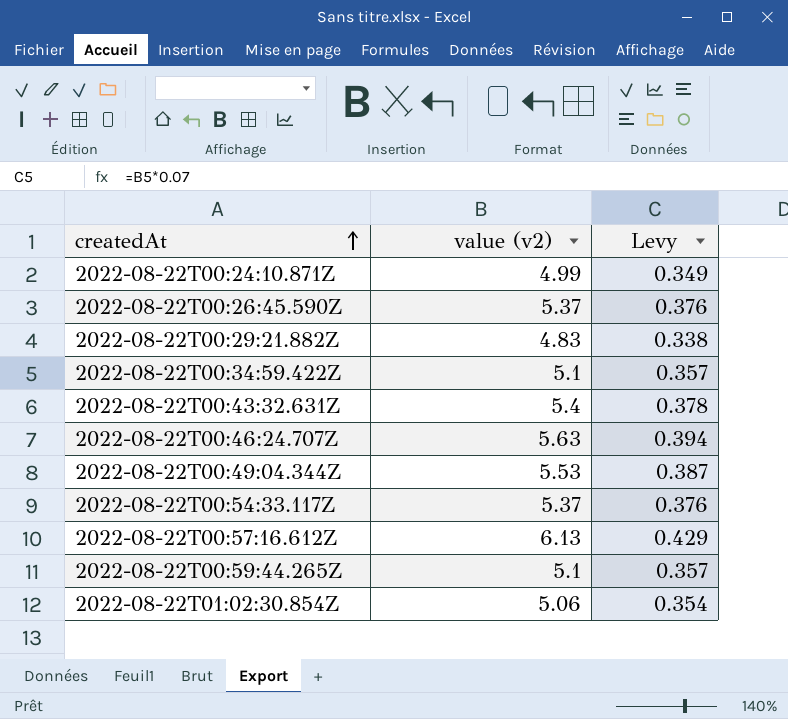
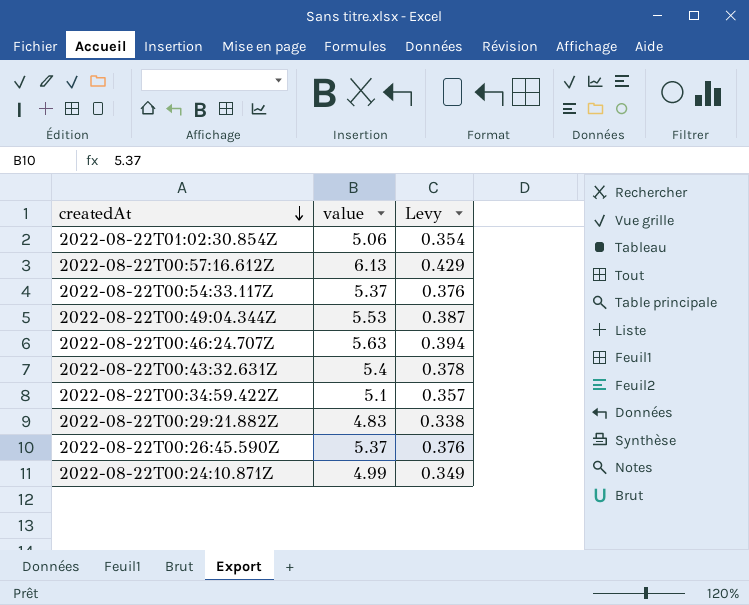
row order: createdAt ascending -> createdAt descending
column name: value (v2) -> value
row 2022-08-22T00:59:44.265Z: 5.1 | 0.357 -> none

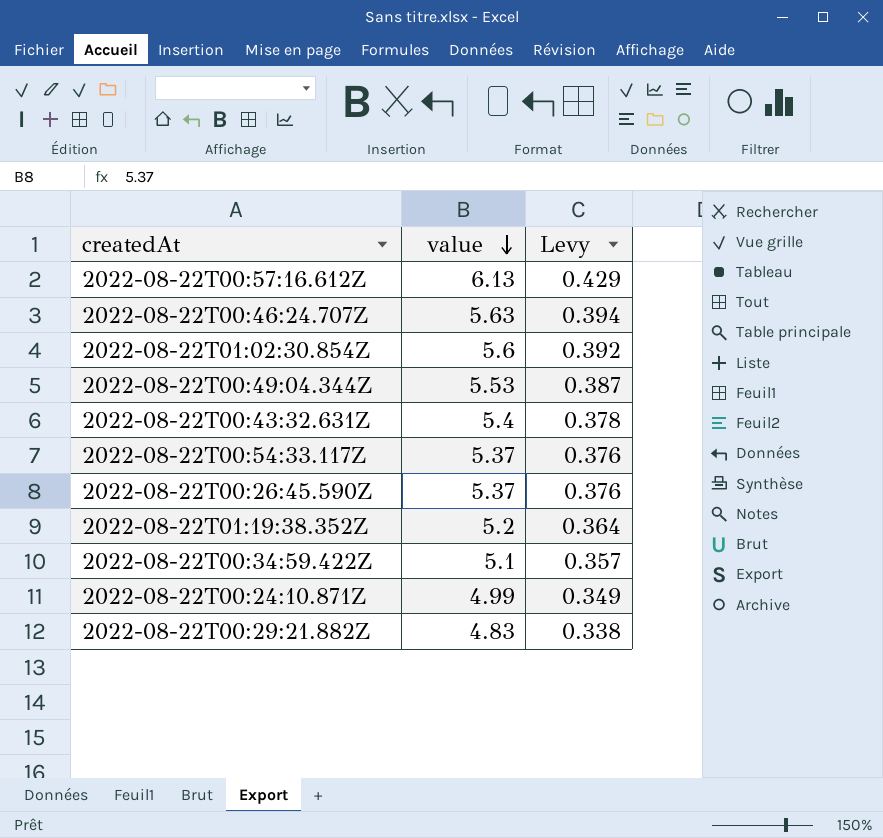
row order: createdAt descending -> value descending
2022-08-22T01:02:30.854Z | value: 5.06 -> 5.6
2022-08-22T01:02:30.854Z | Levy: 0.354 -> 0.392
row 2022-08-22T01:19:38.352Z: none -> 5.2 | 0.364

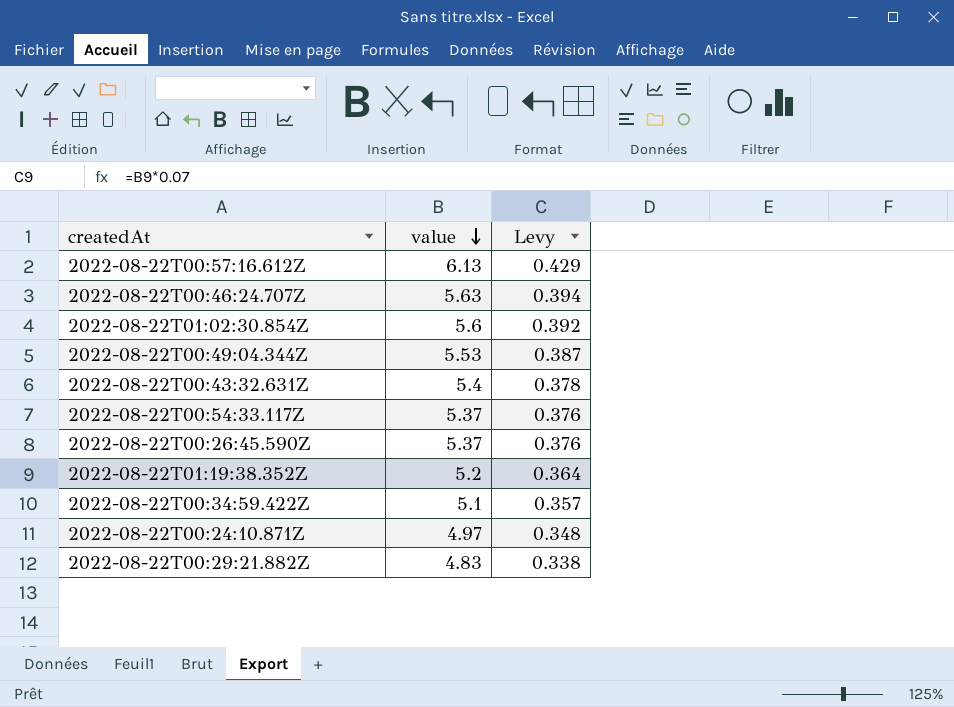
2022-08-22T00:24:10.871Z | value: 4.99 -> 4.97
2022-08-22T00:24:10.871Z | Levy: 0.349 -> 0.348

